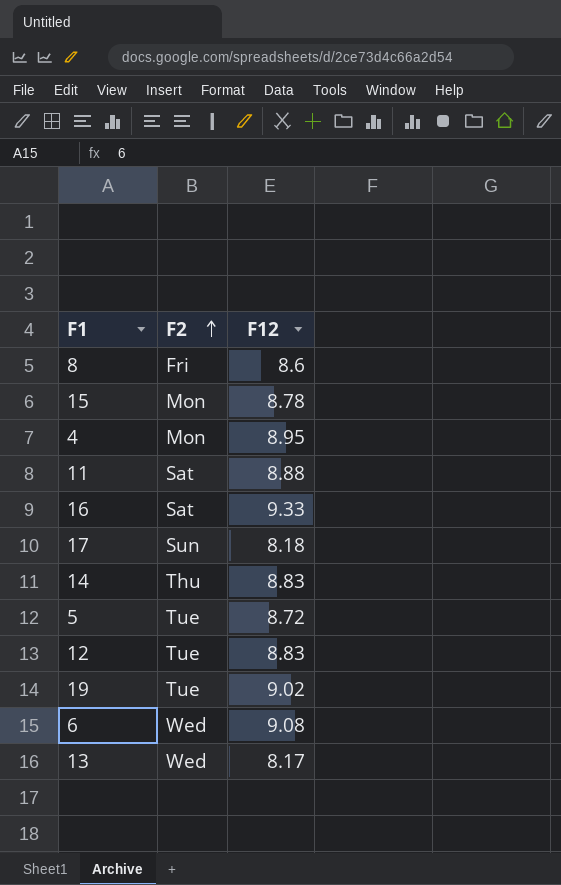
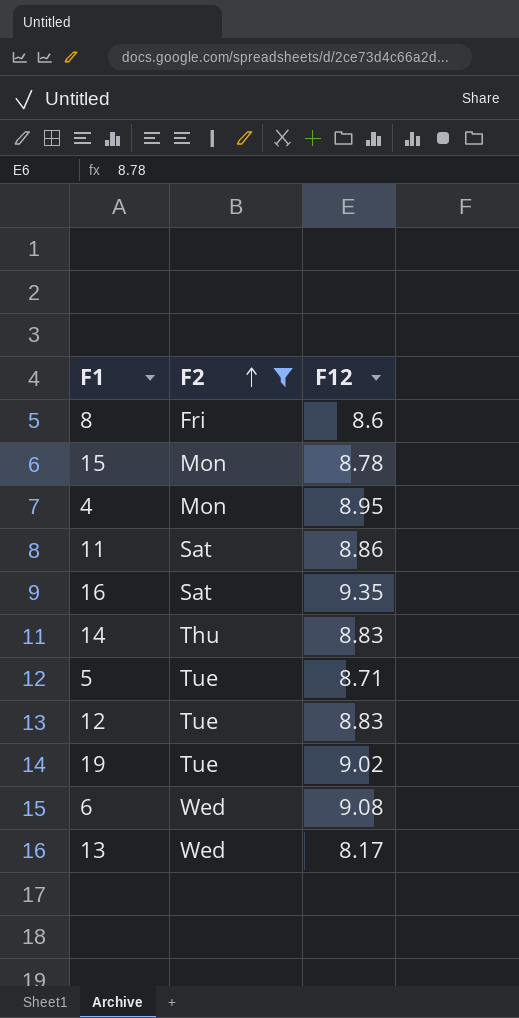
filter: none -> F2 != Sun
11 | F12: 8.88 -> 8.86
16 | F12: 9.33 -> 9.35
5 | F12: 8.72 -> 8.71

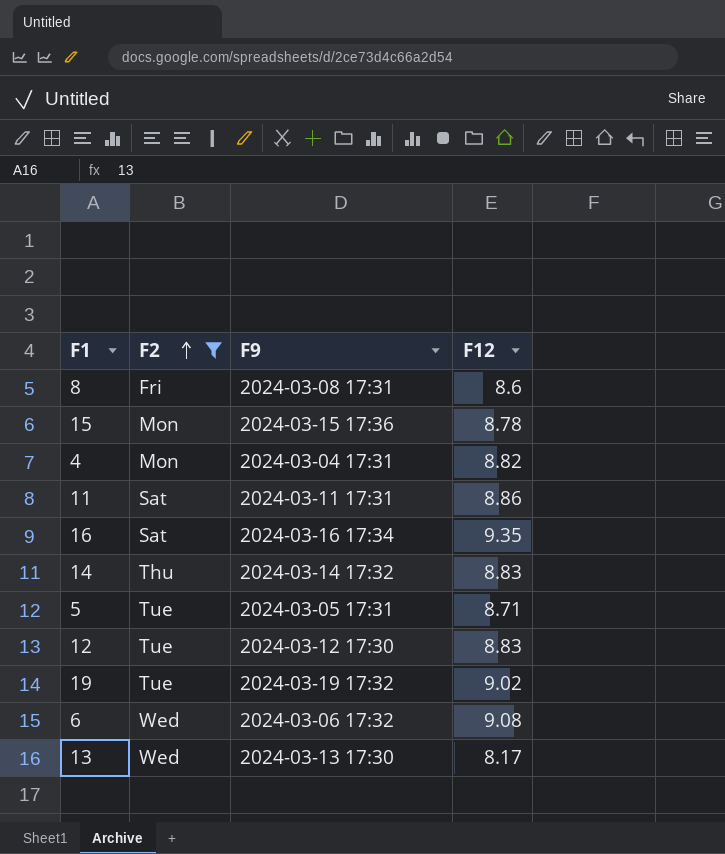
column F9 | position: none -> 3
4 | F12: 8.95 -> 8.82

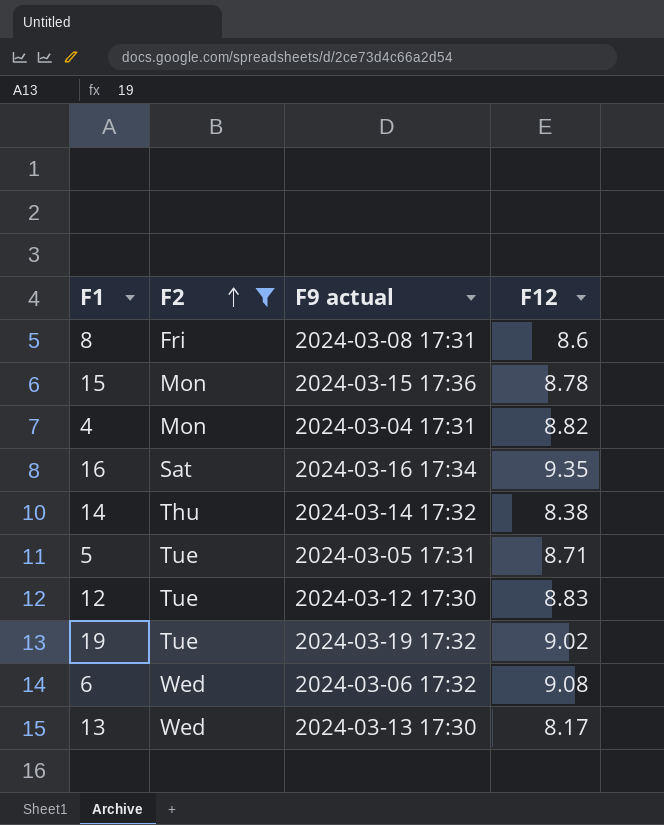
column name: F9 -> F9 actual
row 11: Sat | 2024-03-11 17:31 | 8.86 -> none
14 | F12: 8.83 -> 8.38

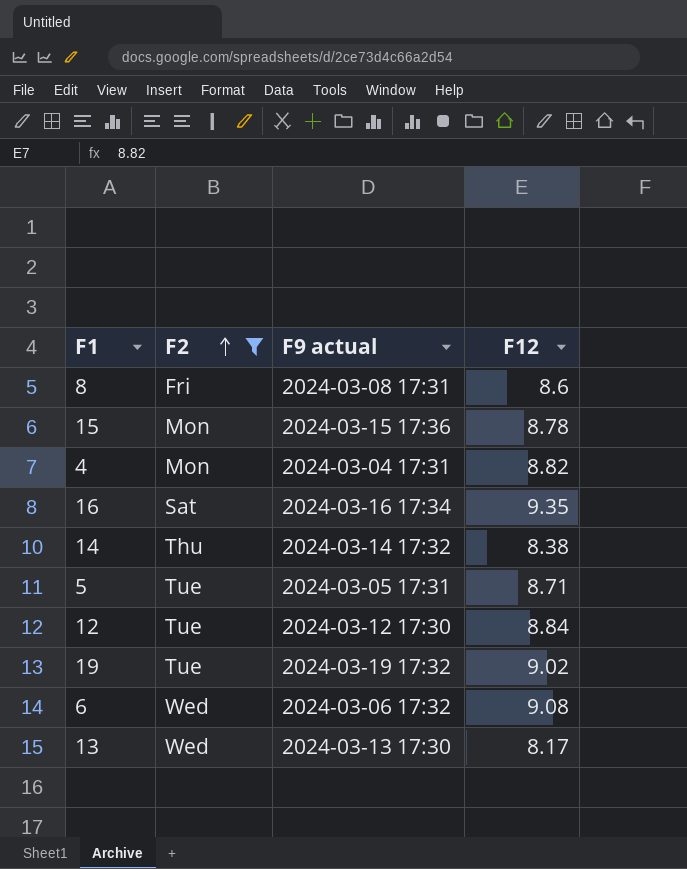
12 | F12: 8.83 -> 8.84

